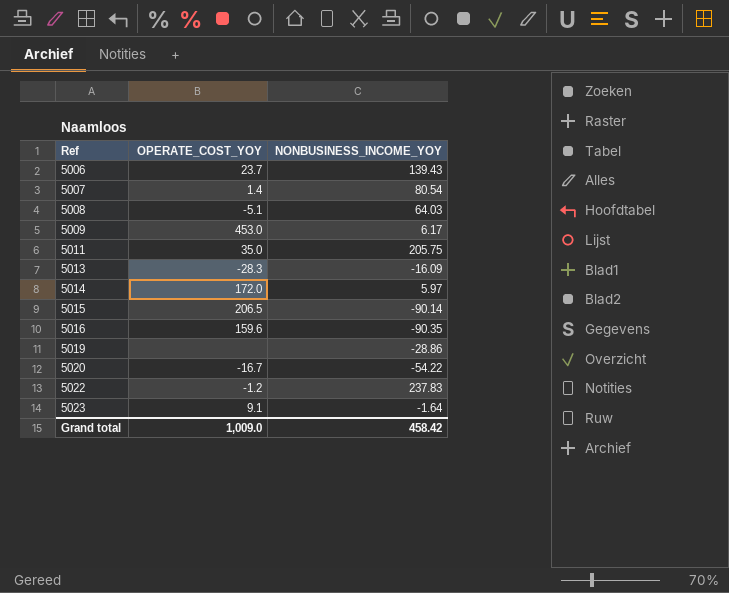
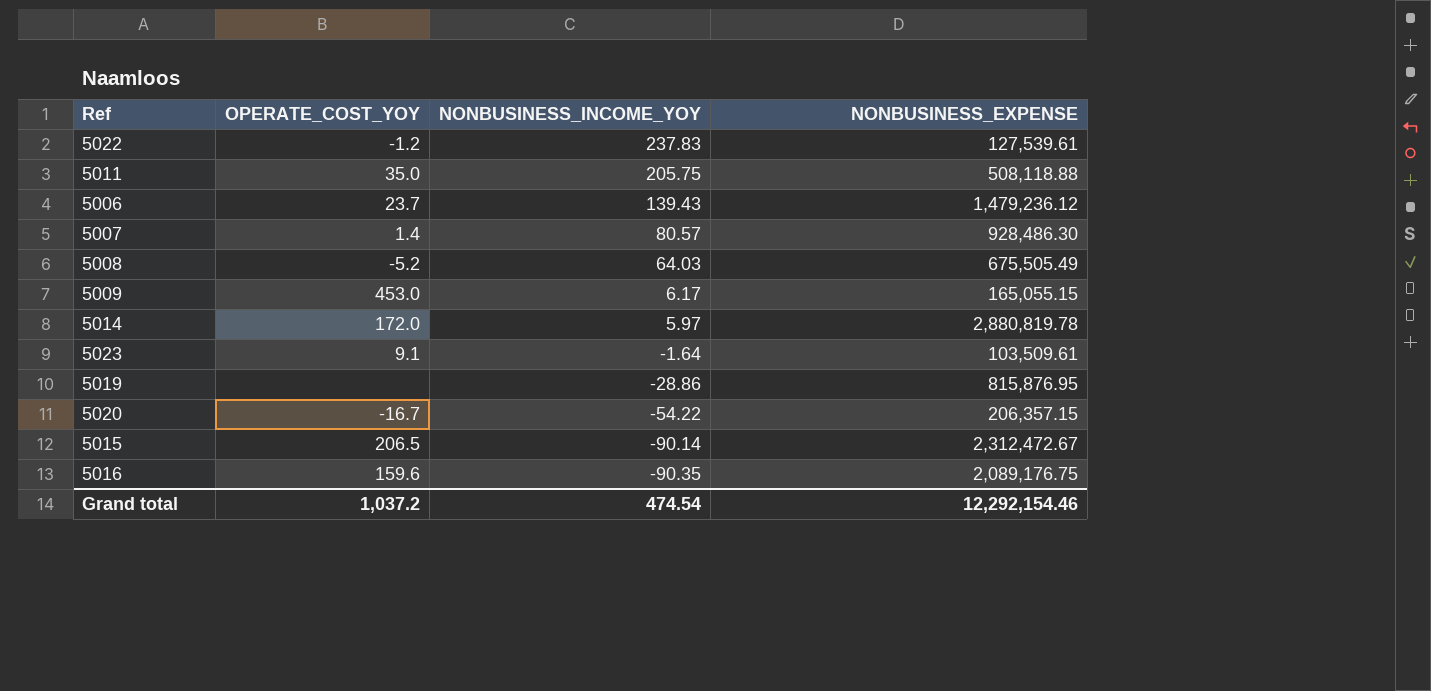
row order: Ref ascending -> NONBUSINESS_INCOME_YOY descending
column NONBUSINESS_EXPENSE | position: none -> 4
row 5013: -28.3 | -16.09 -> none
5007 | NONBUSINESS_INCOME_YOY: 80.54 -> 80.57
5008 | OPERATE_COST_YOY: -5.1 -> -5.2
Grand total | OPERATE_COST_YOY: 1,009.0 -> 1,037.2
Grand total | NONBUSINESS_INCOME_YOY: 458.42 -> 474.54

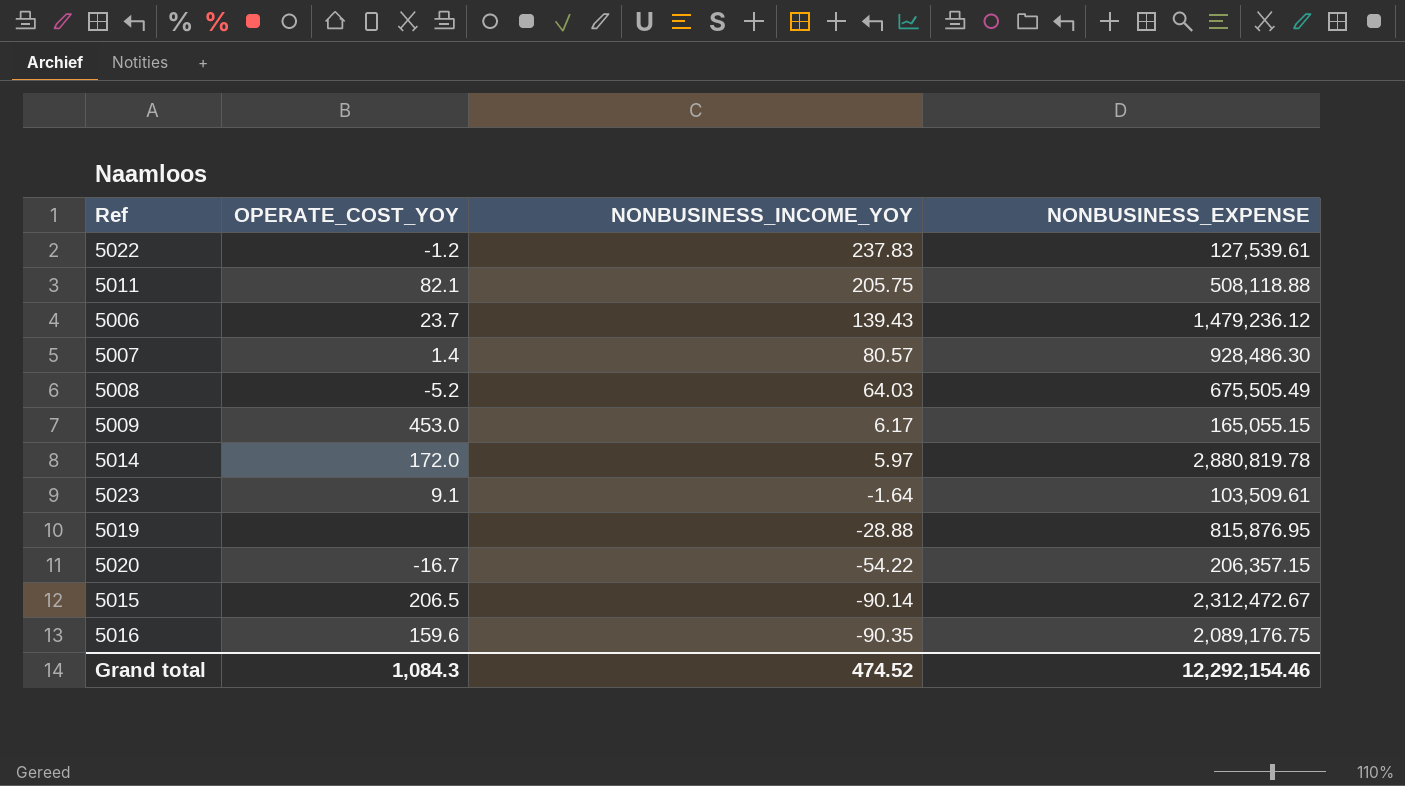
5011 | OPERATE_COST_YOY: 35.0 -> 82.1
5019 | NONBUSINESS_INCOME_YOY: -28.86 -> -28.88
Grand total | OPERATE_COST_YOY: 1,037.2 -> 1,084.3
Grand total | NONBUSINESS_INCOME_YOY: 474.54 -> 474.52

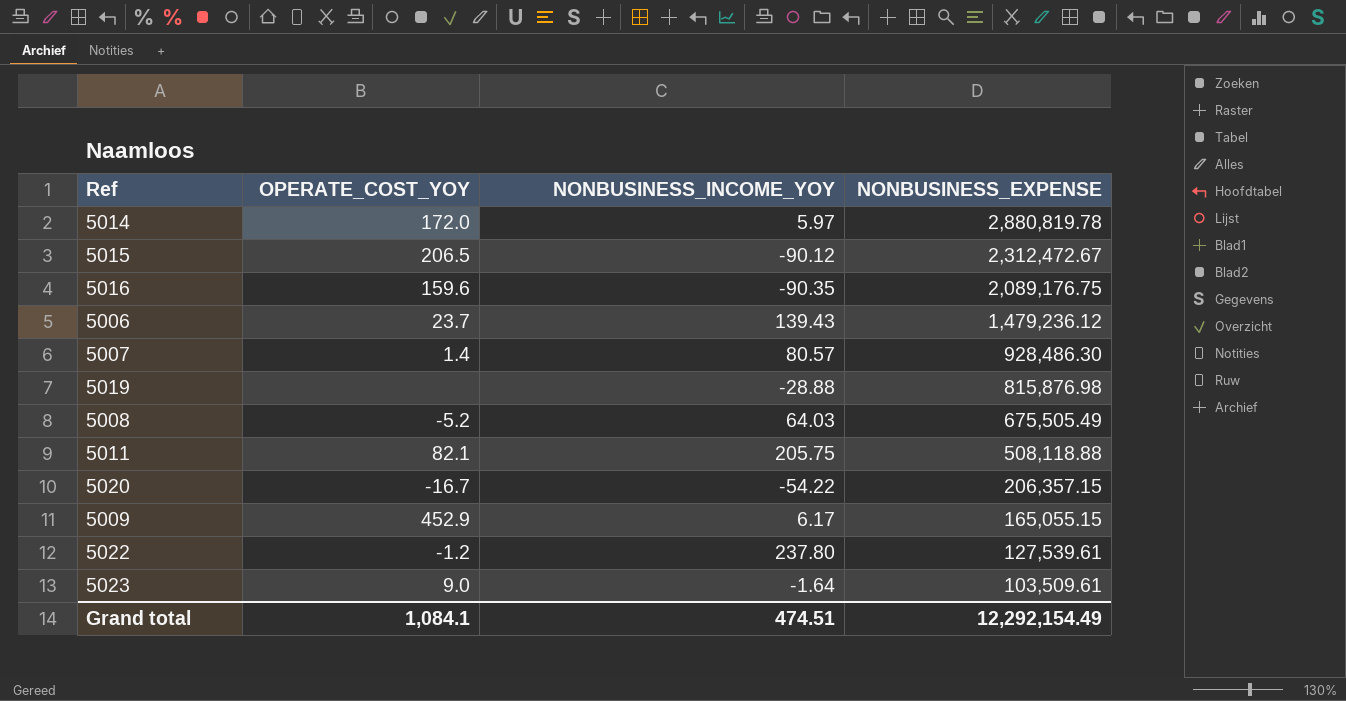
row order: NONBUSINESS_INCOME_YOY descending -> NONBUSINESS_EXPENSE descending
5015 | NONBUSINESS_INCOME_YOY: -90.14 -> -90.12
5019 | NONBUSINESS_EXPENSE: 815,876.95 -> 815,876.98
5009 | OPERATE_COST_YOY: 453.0 -> 452.9
5022 | NONBUSINESS_INCOME_YOY: 237.83 -> 237.80
5023 | OPERATE_COST_YOY: 9.1 -> 9.0
Grand total | OPERATE_COST_YOY: 1,084.3 -> 1,084.1
Grand total | NONBUSINESS_INCOME_YOY: 474.52 -> 474.51
Grand total | NONBUSINESS_EXPENSE: 12,292,154.46 -> 12,292,154.49

